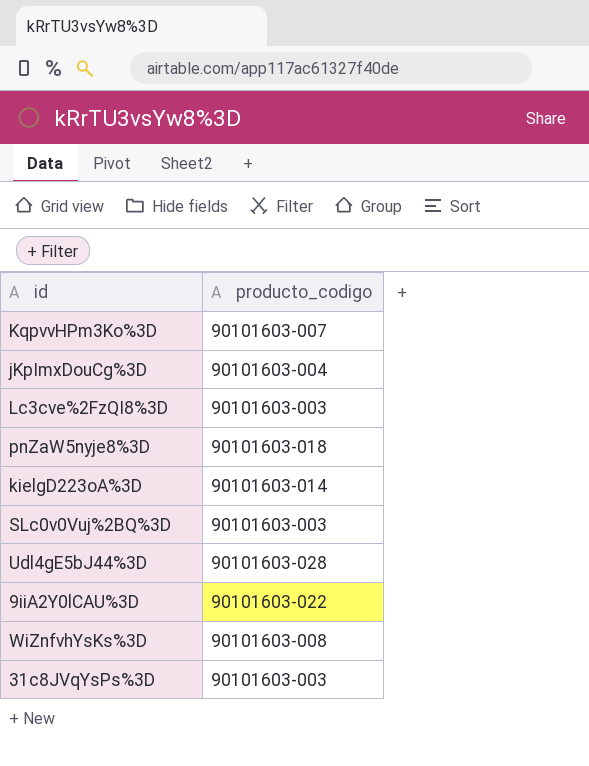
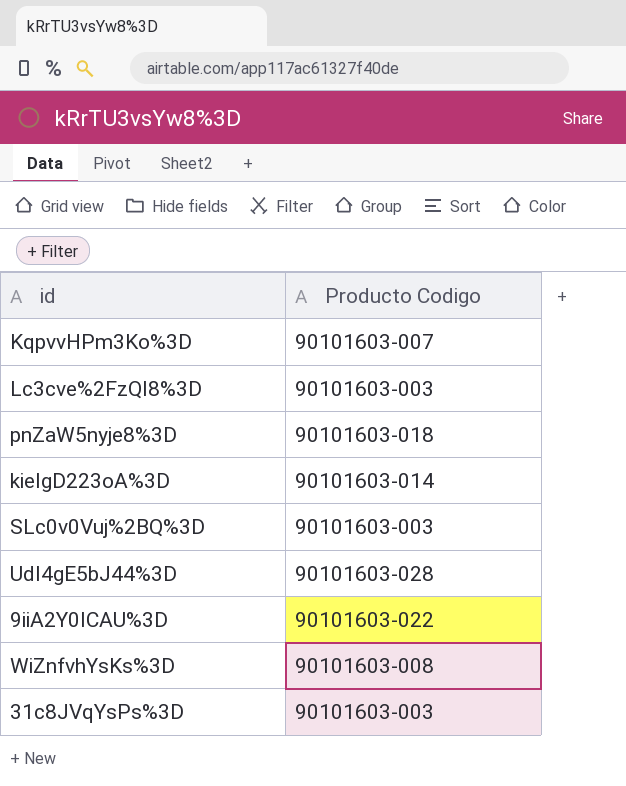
column name: producto_codigo -> Producto Codigo
row jKpImxDouCg%3D: 90101603-004 -> none

